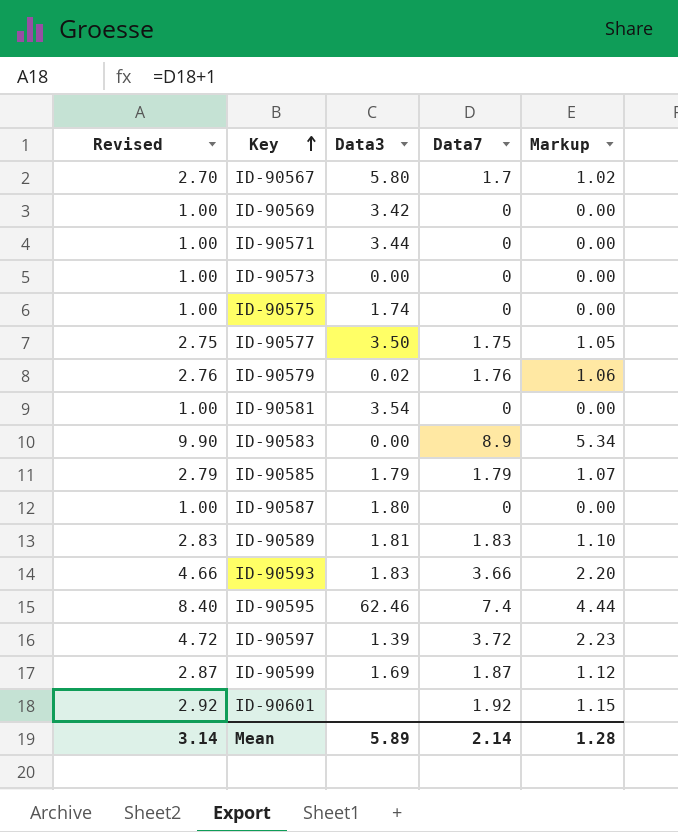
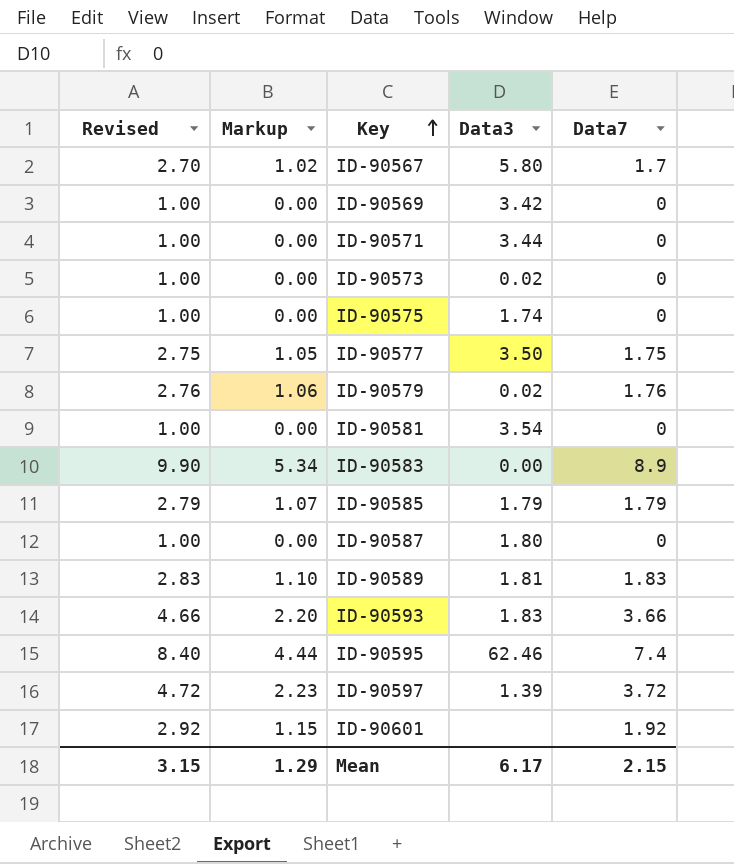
column Markup | position: 5 -> 2
row ID-90599: 2.87 | 1.69 | 1.87 | 1.12 -> none
ID-90573 | Data3: 0.00 -> 0.02
Mean | Revised: 3.14 -> 3.15
Mean | Markup: 1.28 -> 1.29
Mean | Data3: 5.89 -> 6.17
Mean | Data7: 2.14 -> 2.15

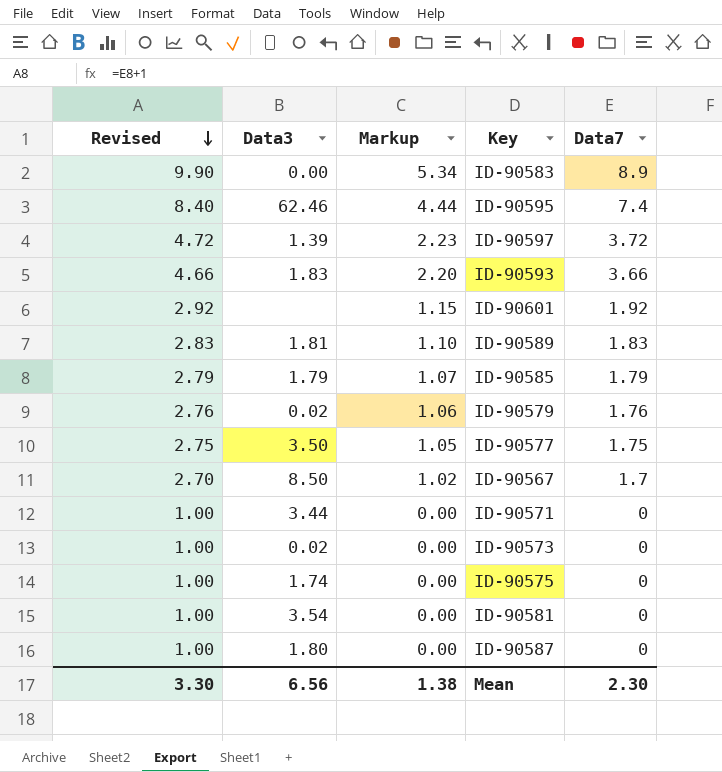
row order: Key ascending -> Revised descending
column Data3 | position: 4 -> 2
row ID-90569: 1.00 | 0.00 | 3.42 | 0 -> none
ID-90567 | Data3: 5.80 -> 8.50
Mean | Revised: 3.15 -> 3.30
Mean | Data3: 6.17 -> 6.56
Mean | Markup: 1.29 -> 1.38
Mean | Data7: 2.15 -> 2.30

